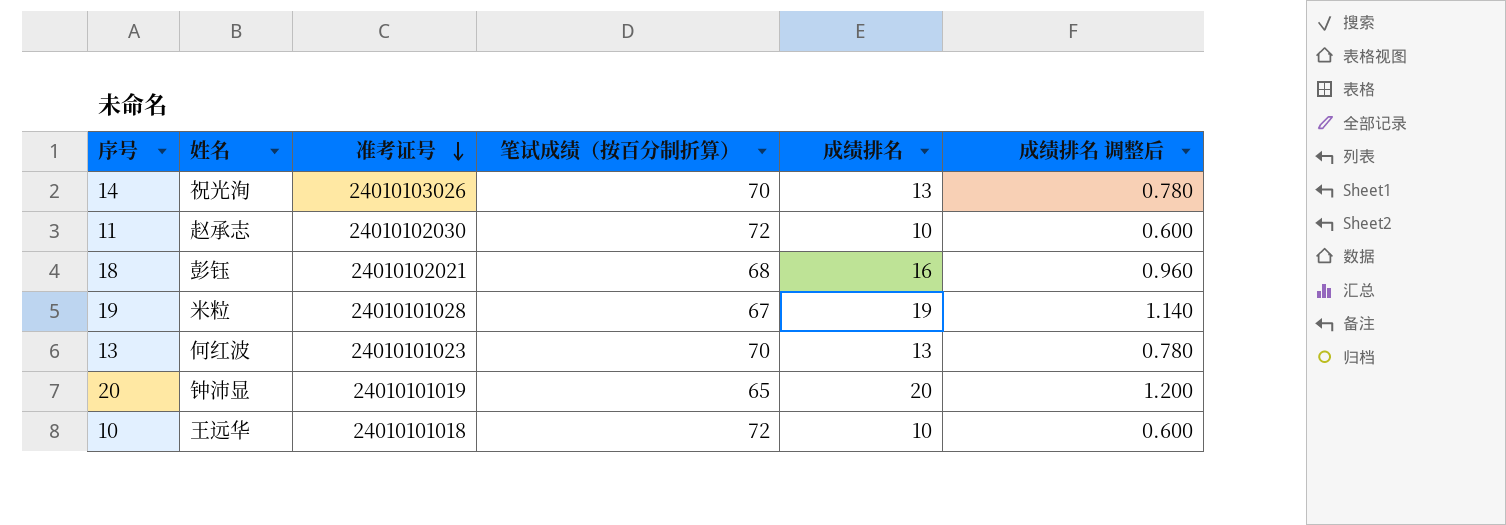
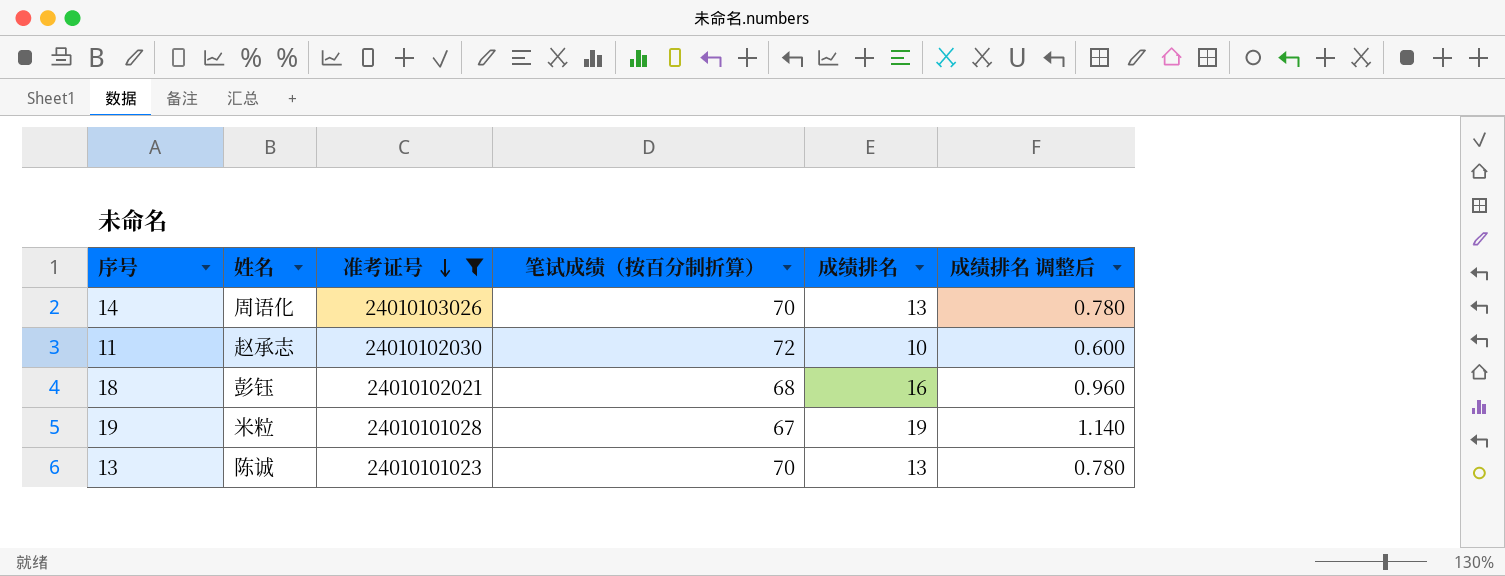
filter: none -> 准考证号 >= 24010101023
14 | 姓名: 祝光洵 -> 周语化
13 | 姓名: 何红波 -> 陈诚

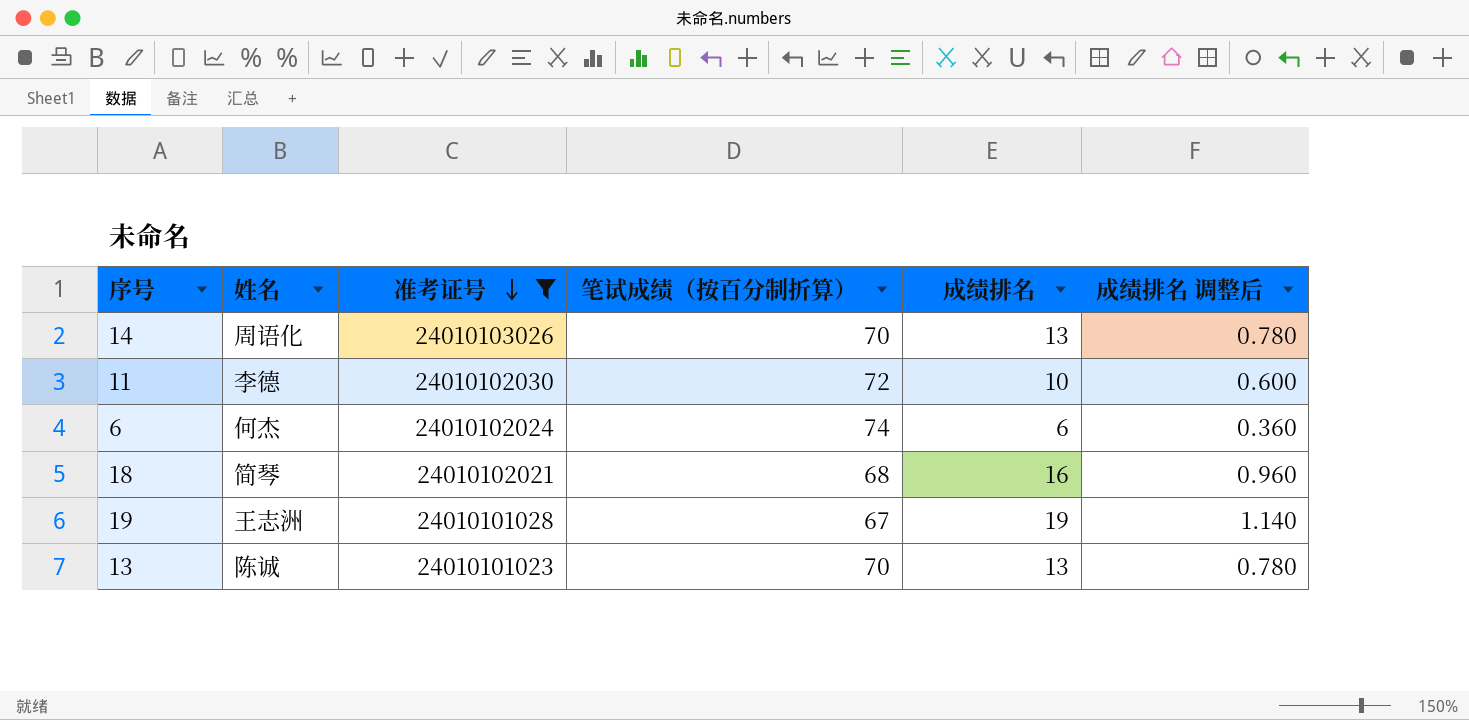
11 | 姓名: 赵承志 -> 李德
row 6: none -> 何杰 | 24010102024 | 74 | 6 | 0.360
18 | 姓名: 彭钰 -> 简琴
19 | 姓名: 米粒 -> 王志洲

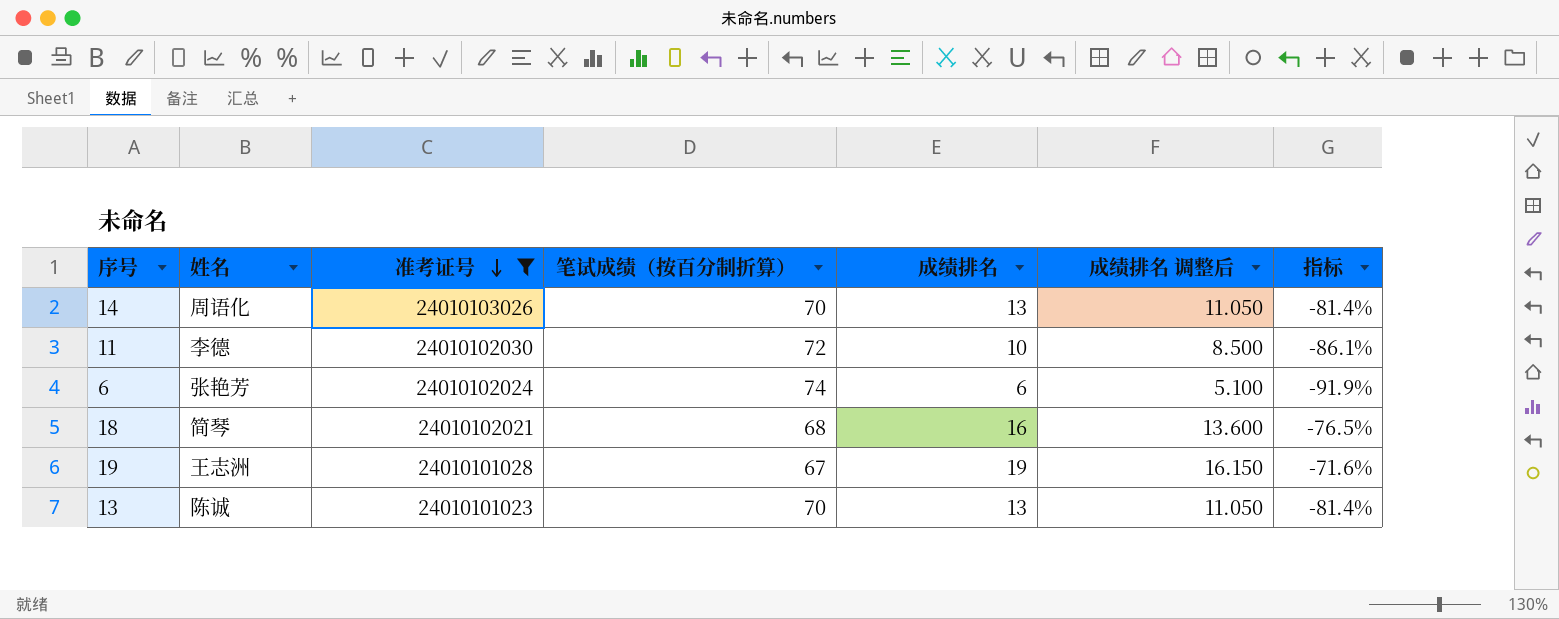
column 成绩排名 调整后 | formula: [成绩排名] * 0.06 -> [成绩排名] * 0.85
column 指标 | formula: none -> ([成绩排名] - [笔试成绩（按百分制折算）]) / [笔试成绩（按百分制折算）]
6 | 姓名: 何杰 -> 张艳芳

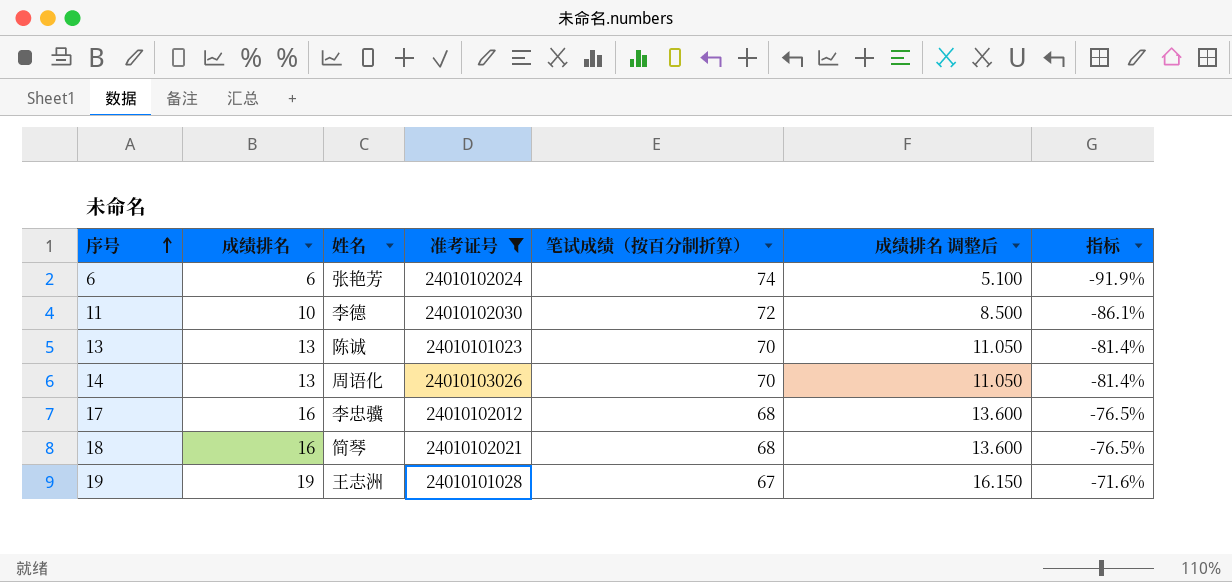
row order: 准考证号 descending -> 序号 ascending
column 成绩排名 | position: 5 -> 2
row 17: none -> 16 | 李忠骥 | 24010102012 | 68 | 13.600 | -76.5%

